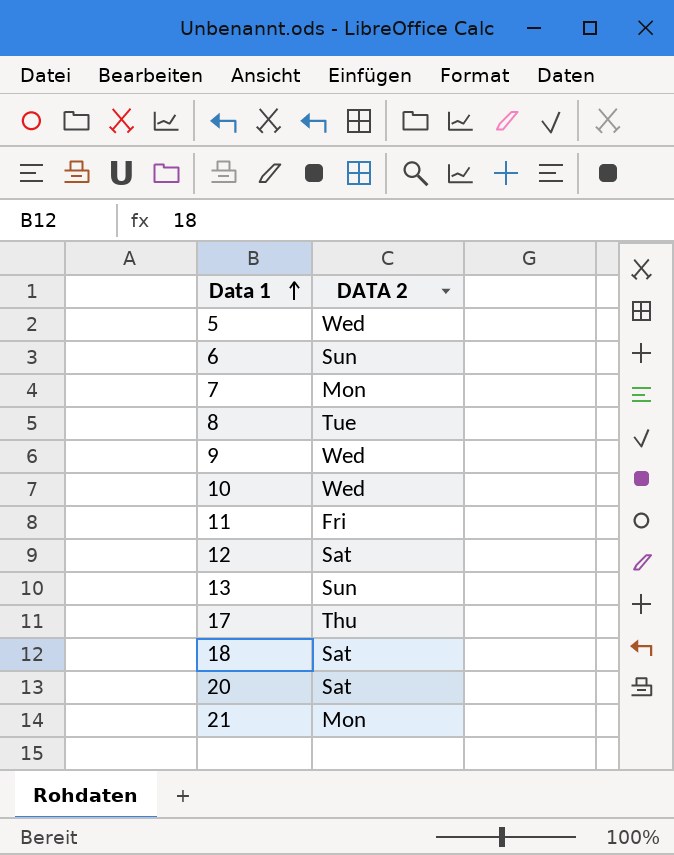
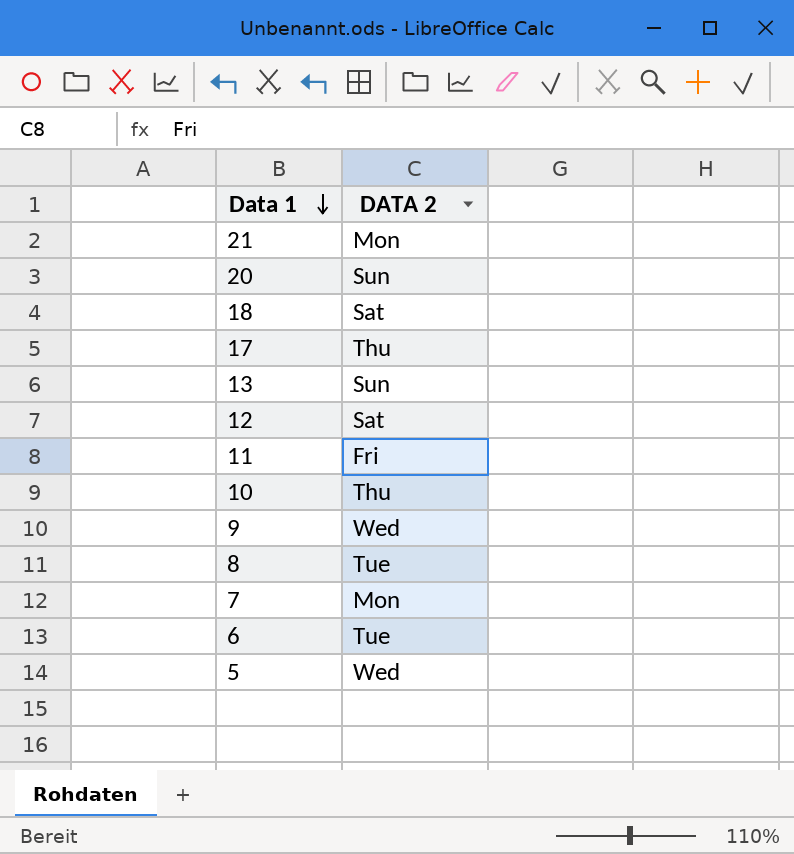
row order: Data 1 ascending -> Data 1 descending
20 | DATA 2: Sat -> Sun
10 | DATA 2: Wed -> Thu
6 | DATA 2: Sun -> Tue

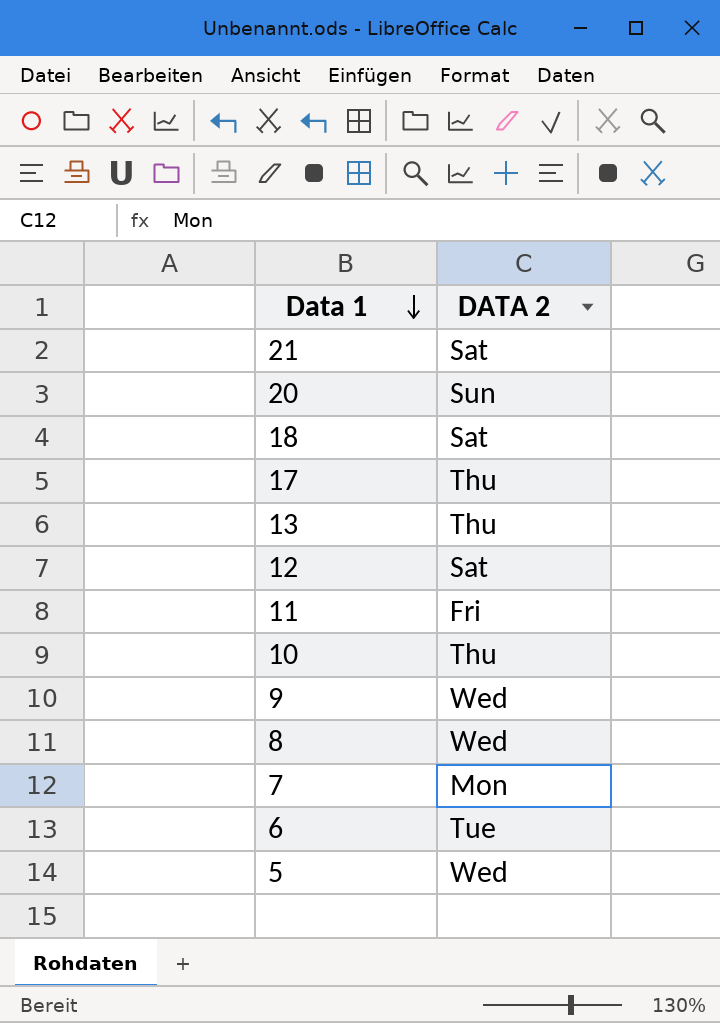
21 | DATA 2: Mon -> Sat
13 | DATA 2: Sun -> Thu
8 | DATA 2: Tue -> Wed

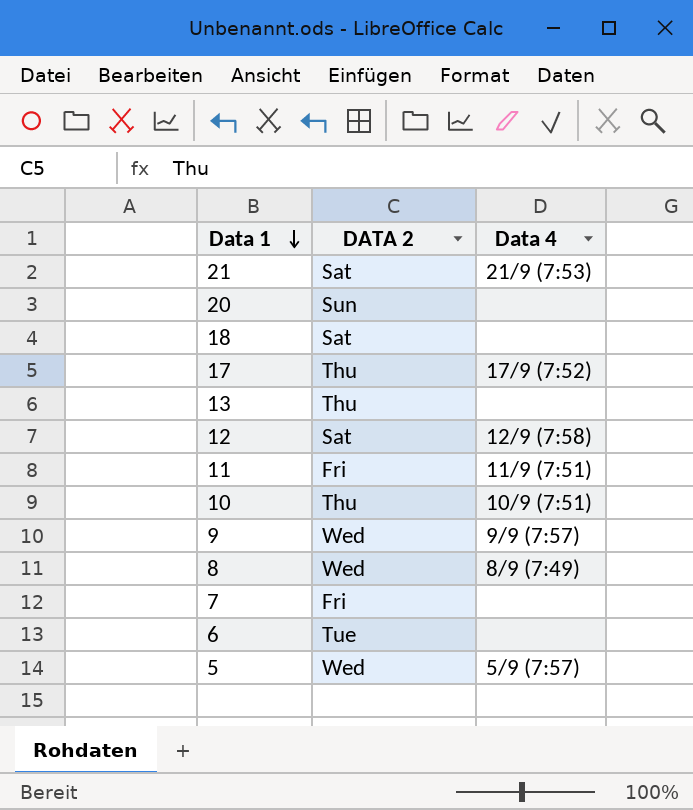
column Data 4 | position: none -> 3
7 | DATA 2: Mon -> Fri

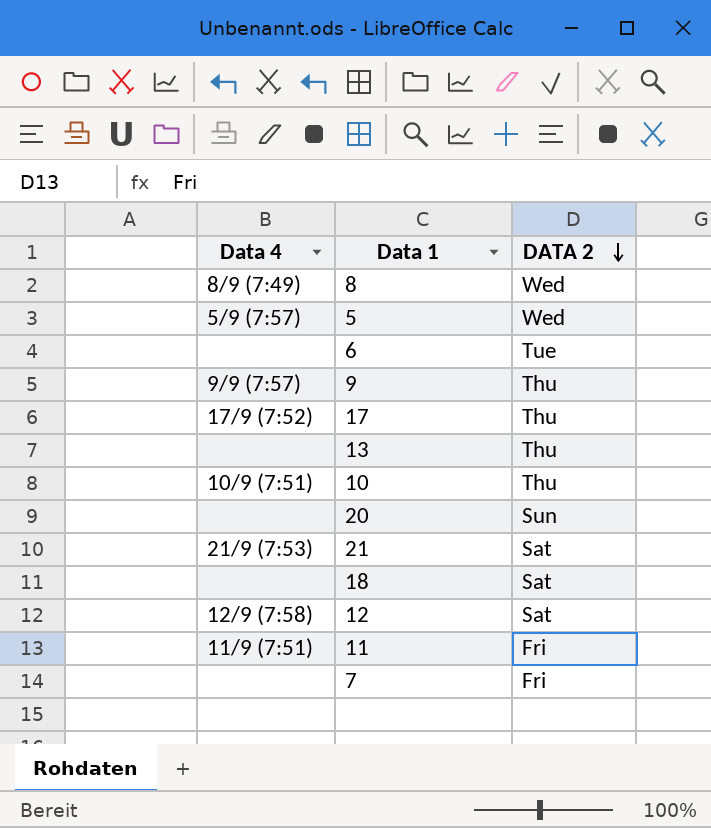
row order: Data 1 descending -> DATA 2 descending
column Data 4 | position: 3 -> 1
9 | DATA 2: Wed -> Thu

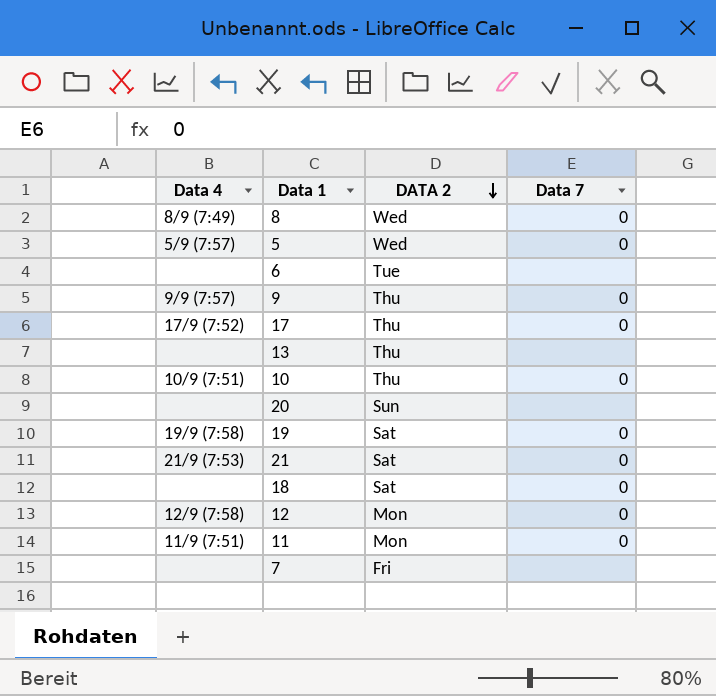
column Data 7 | position: none -> 4
row 19: none -> 19/9 (7:58) | Sat | 0
12 | DATA 2: Sat -> Mon
11 | DATA 2: Fri -> Mon

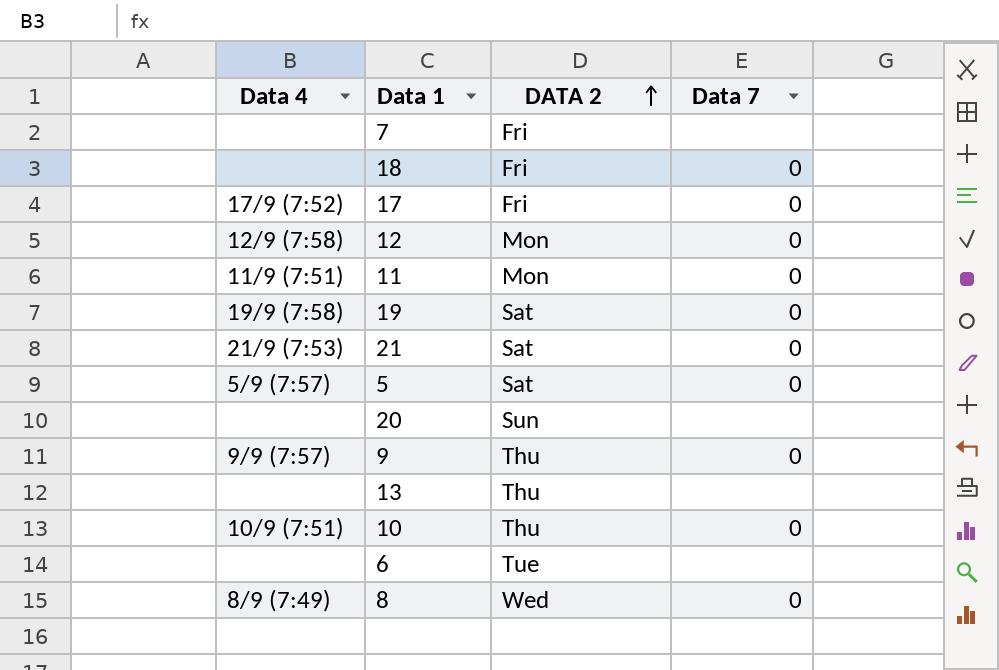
row order: DATA 2 descending -> DATA 2 ascending
18 | DATA 2: Sat -> Fri
17 | DATA 2: Thu -> Fri
5 | DATA 2: Wed -> Sat

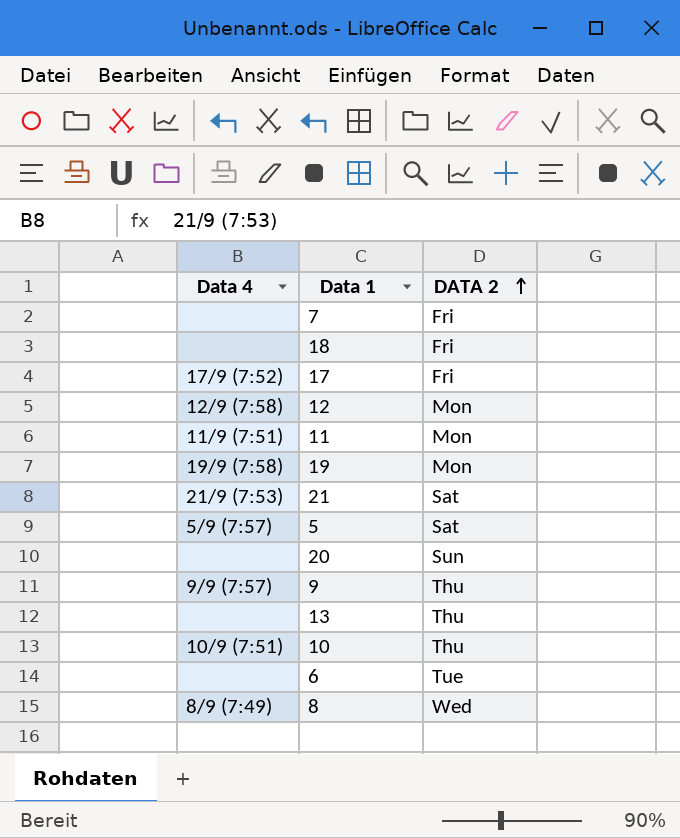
column Data 7 | position: 4 -> none
19 | DATA 2: Sat -> Mon

